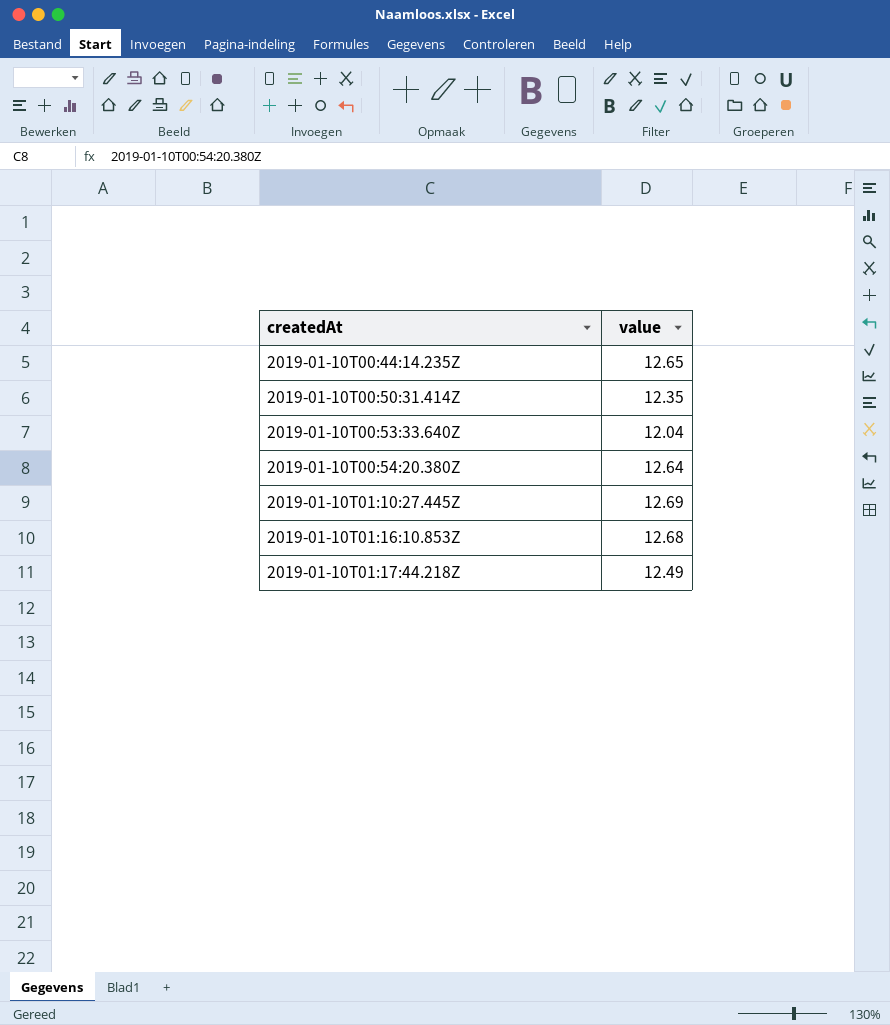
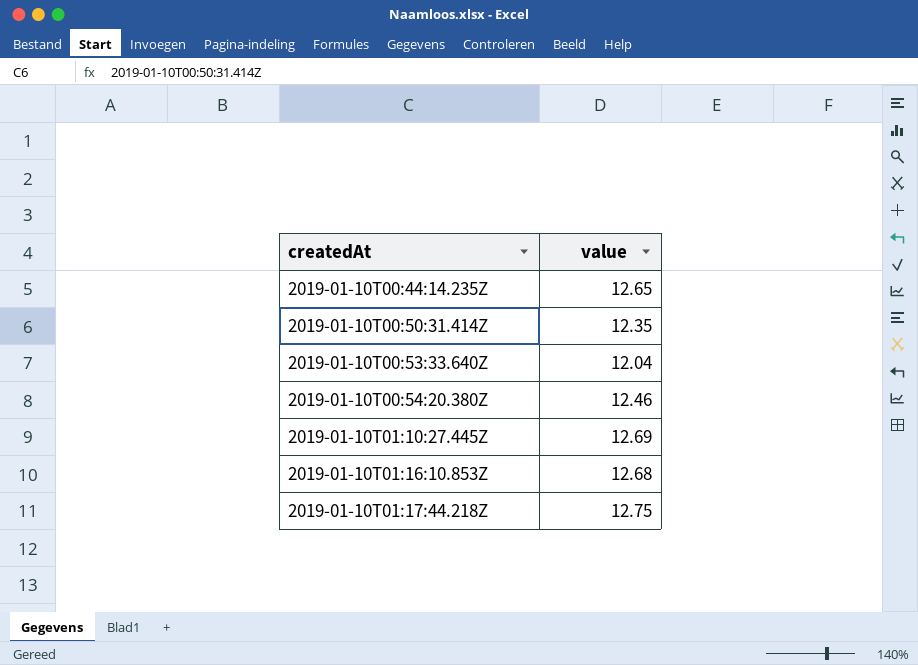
2019-01-10T00:54:20.380Z | value: 12.64 -> 12.46
2019-01-10T01:17:44.218Z | value: 12.49 -> 12.75

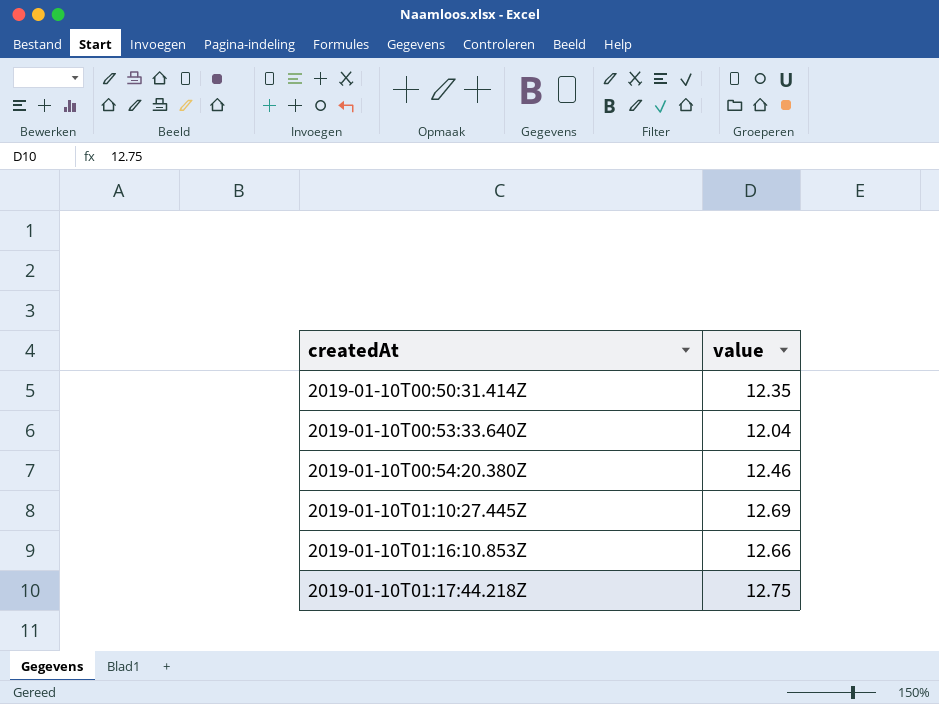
row 2019-01-10T00:44:14.235Z: 12.65 -> none
2019-01-10T01:16:10.853Z | value: 12.68 -> 12.66

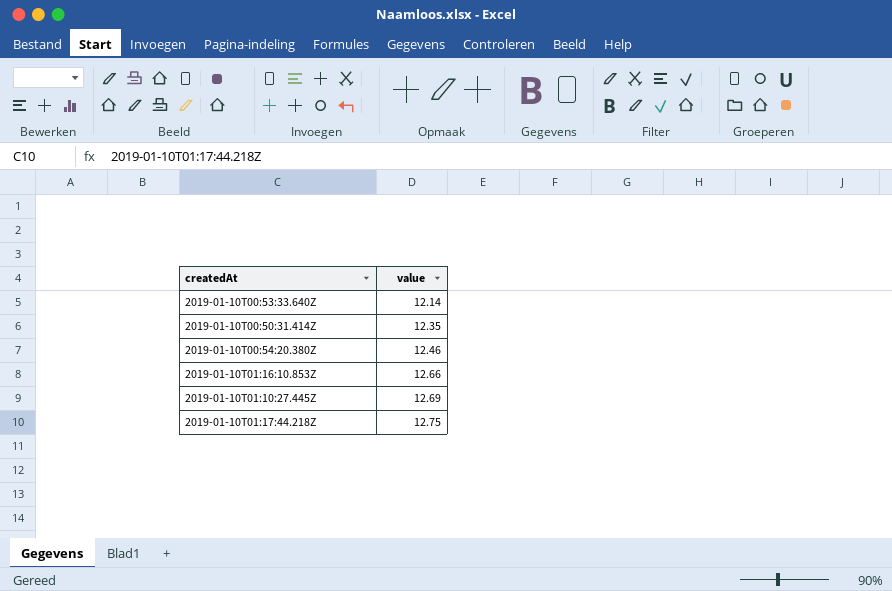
row order: createdAt ascending -> value ascending
2019-01-10T00:53:33.640Z | value: 12.04 -> 12.14

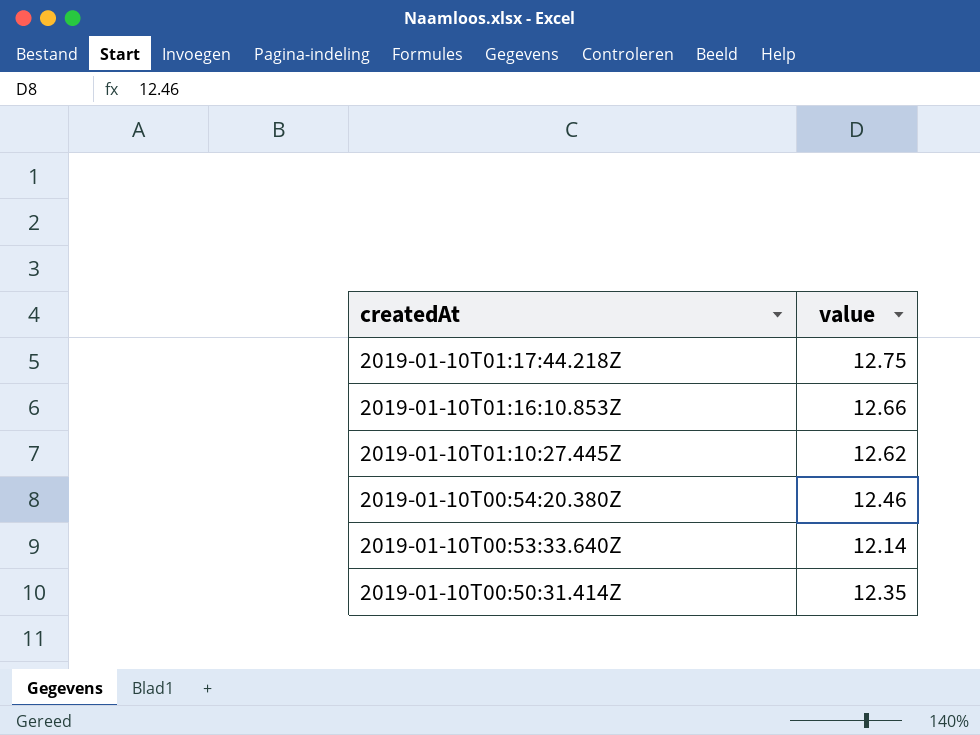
row order: value ascending -> createdAt descending
2019-01-10T01:10:27.445Z | value: 12.69 -> 12.62

